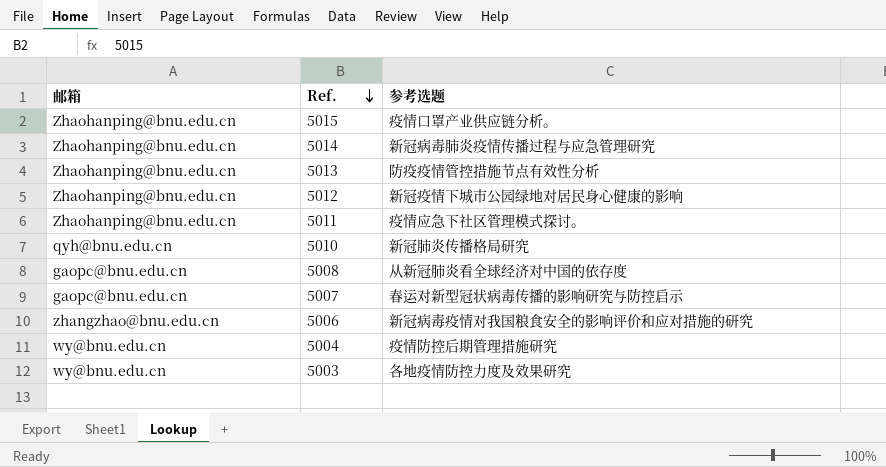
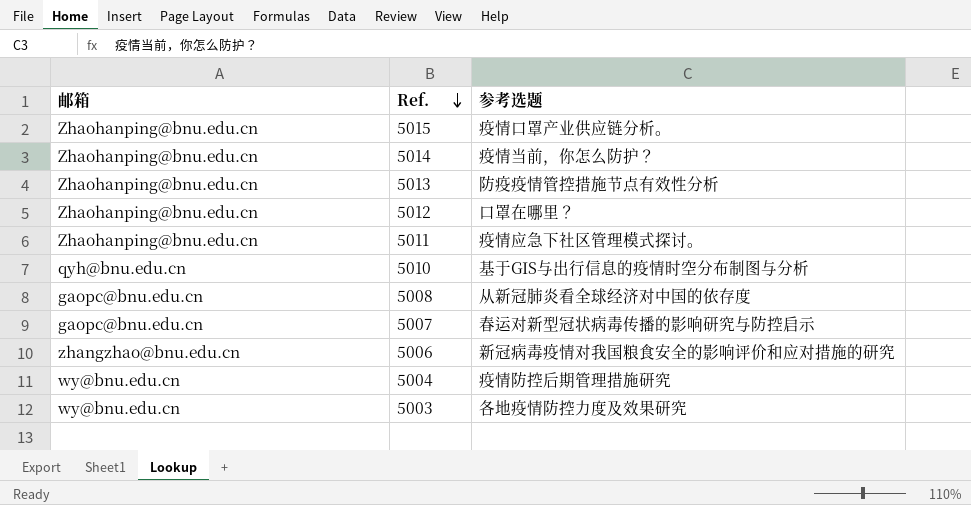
5014 | 参考选题: 新冠病毒肺炎疫情传播过程与应急管理研究 -> 疫情当前，你怎么防护？
5012 | 参考选题: 新冠疫情下城市公园绿地对居民身心健康的影响 -> 口罩在哪里？
5010 | 参考选题: 新冠肺炎传播格局研究 -> 基于GIS与出行信息的疫情时空分布制图与分析

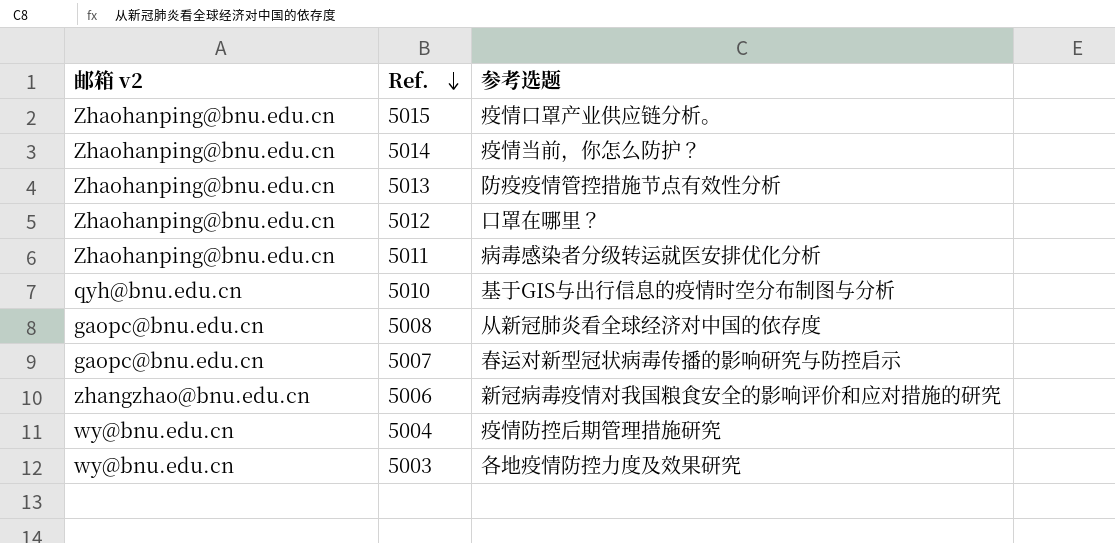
column name: 邮箱 -> 邮箱 v2
5011 | 参考选题: 疫情应急下社区管理模式探讨。 -> 病毒感染者分级转运就医安排优化分析

